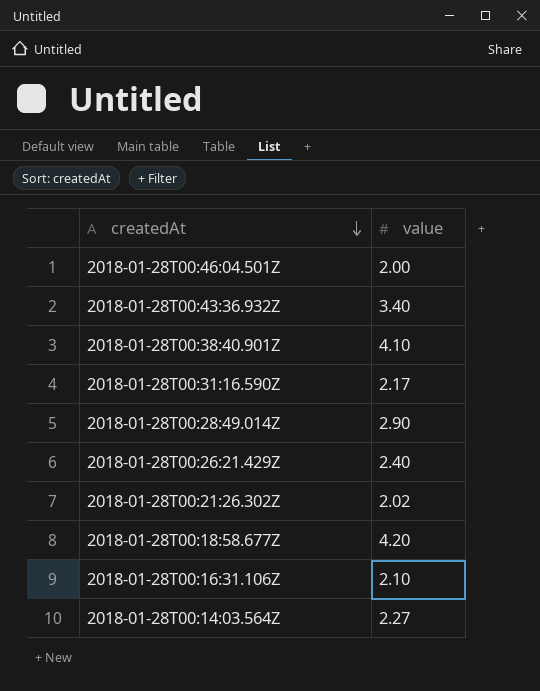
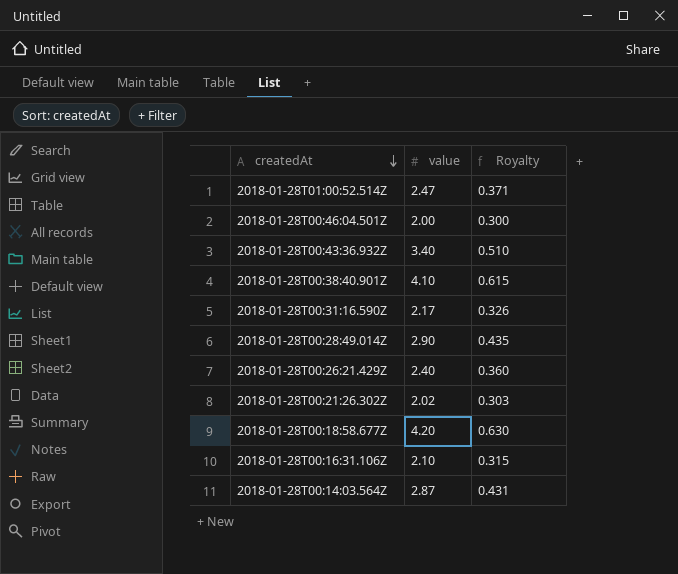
column Royalty | formula: none -> [value] * 0.15
row 2018-01-28T01:00:52.514Z: none -> 2.47 | 0.371
2018-01-28T00:14:03.564Z | value: 2.27 -> 2.87

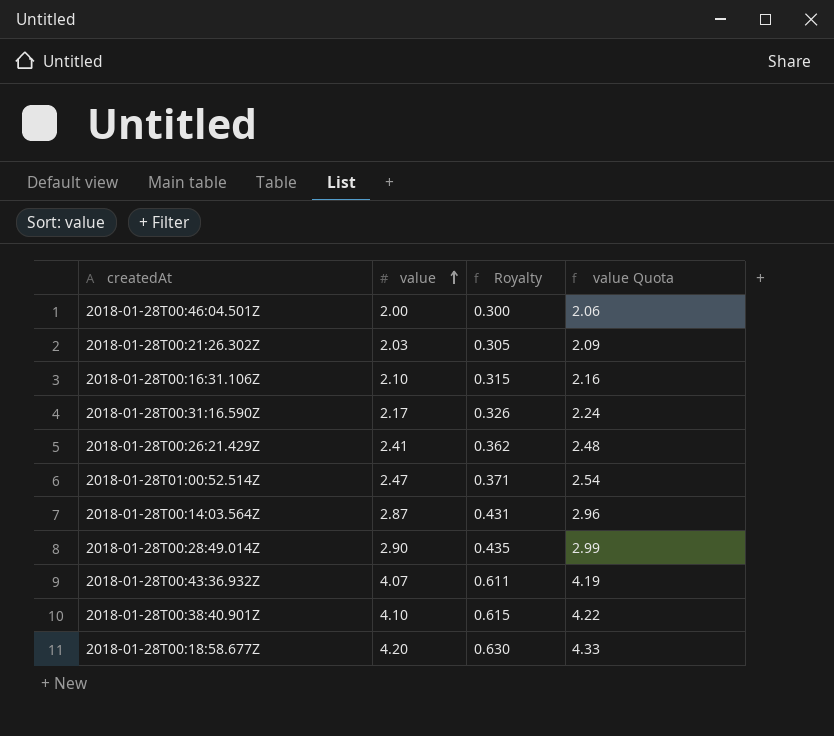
row order: createdAt descending -> value ascending
column value Quota | formula: none -> [value] * 1.03
2018-01-28T00:21:26.302Z | value: 2.02 -> 2.03
2018-01-28T00:21:26.302Z | Royalty: 0.303 -> 0.305
2018-01-28T00:26:21.429Z | value: 2.40 -> 2.41
2018-01-28T00:26:21.429Z | Royalty: 0.360 -> 0.362
2018-01-28T00:43:36.932Z | value: 3.40 -> 4.07
2018-01-28T00:43:36.932Z | Royalty: 0.510 -> 0.611

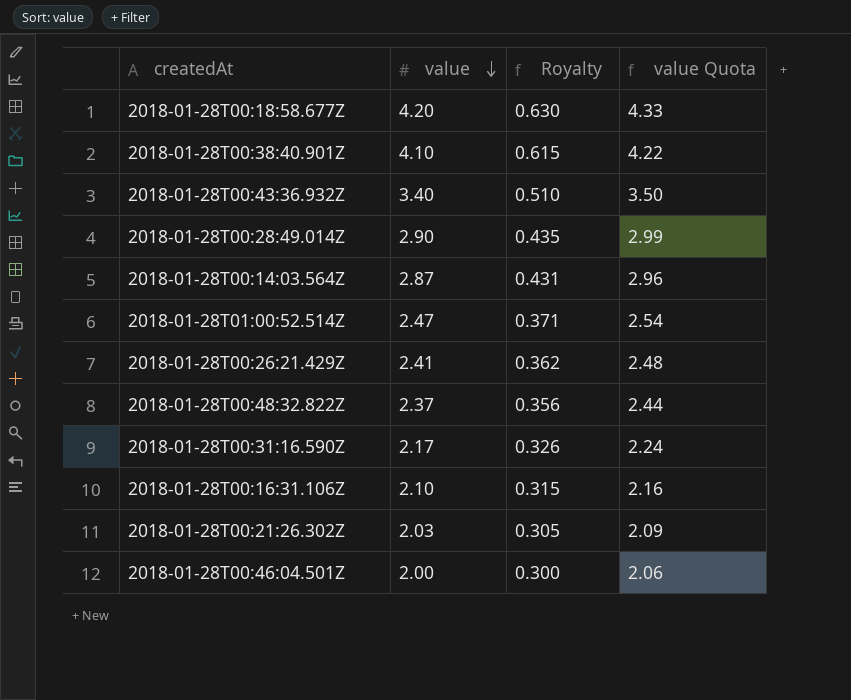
row order: value ascending -> value descending
2018-01-28T00:43:36.932Z | value: 4.07 -> 3.40
2018-01-28T00:43:36.932Z | Royalty: 0.611 -> 0.510
2018-01-28T00:43:36.932Z | value Quota: 4.19 -> 3.50
row 2018-01-28T00:48:32.822Z: none -> 2.37 | 0.356 | 2.44

